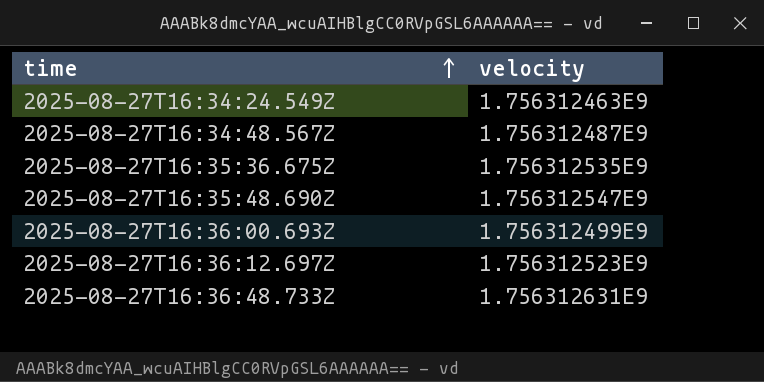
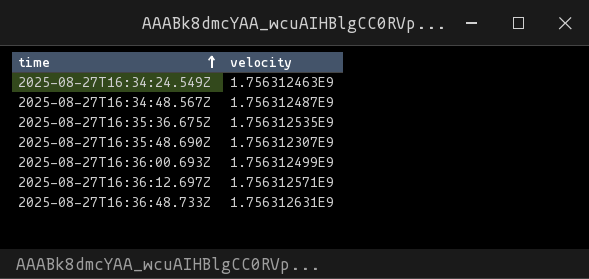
2025-08-27T16:35:48.690Z | velocity: 1.756312547E9 -> 1.756312307E9
2025-08-27T16:36:12.697Z | velocity: 1.756312523E9 -> 1.756312571E9

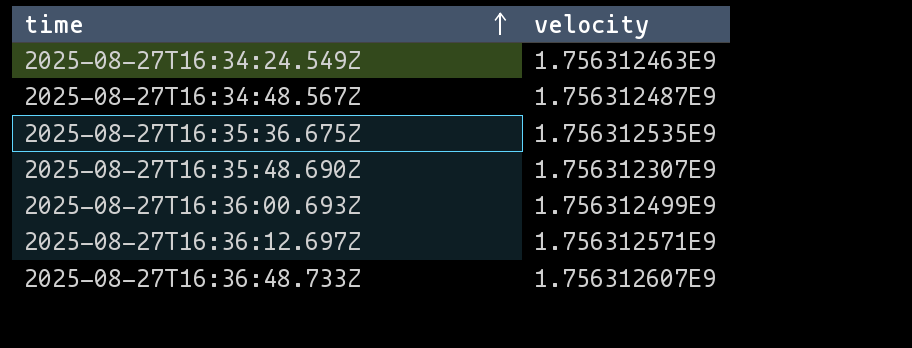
2025-08-27T16:36:48.733Z | velocity: 1.756312631E9 -> 1.756312607E9

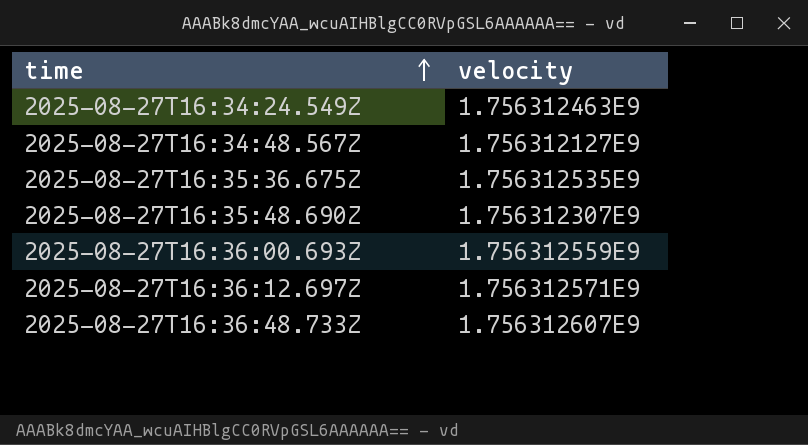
2025-08-27T16:34:48.567Z | velocity: 1.756312487E9 -> 1.756312127E9
2025-08-27T16:36:00.693Z | velocity: 1.756312499E9 -> 1.756312559E9

